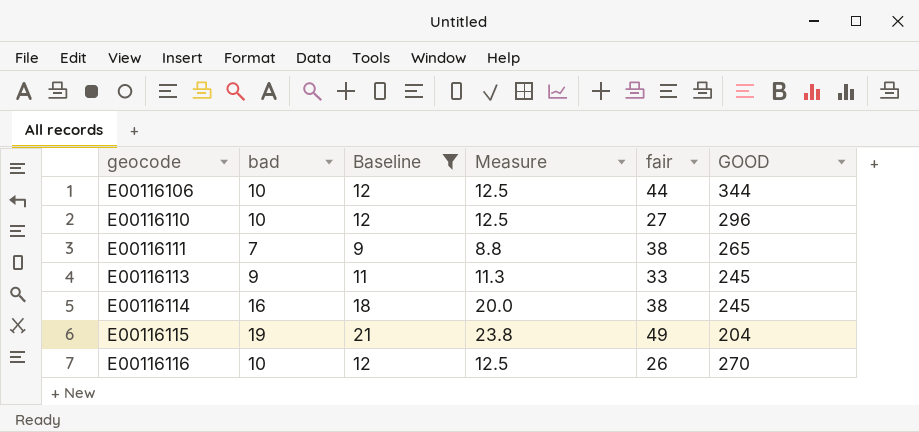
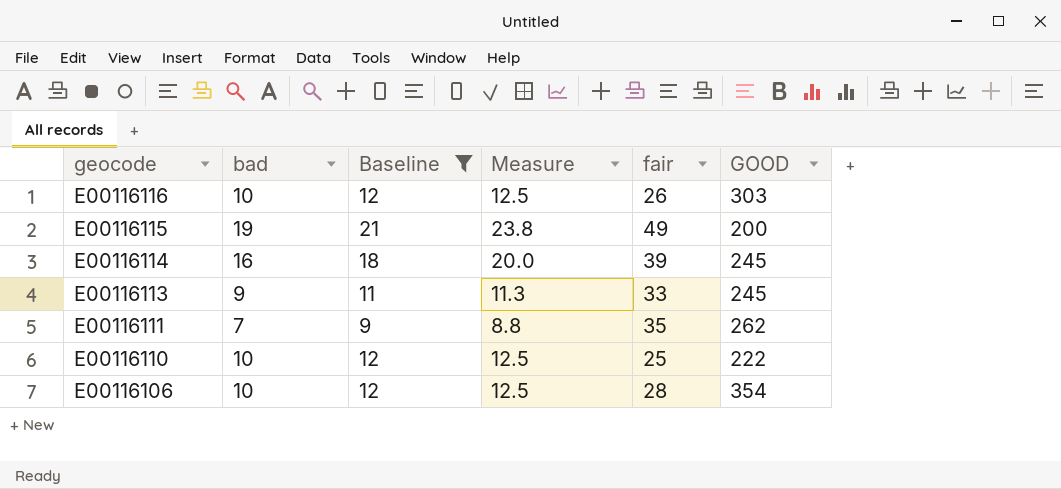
row order: geocode ascending -> geocode descending
E00116116 | GOOD: 270 -> 303
E00116115 | GOOD: 204 -> 200
E00116114 | fair: 38 -> 39
E00116111 | fair: 38 -> 35
E00116111 | GOOD: 265 -> 262
E00116110 | fair: 27 -> 25
E00116110 | GOOD: 296 -> 222
E00116106 | fair: 44 -> 28
E00116106 | GOOD: 344 -> 354

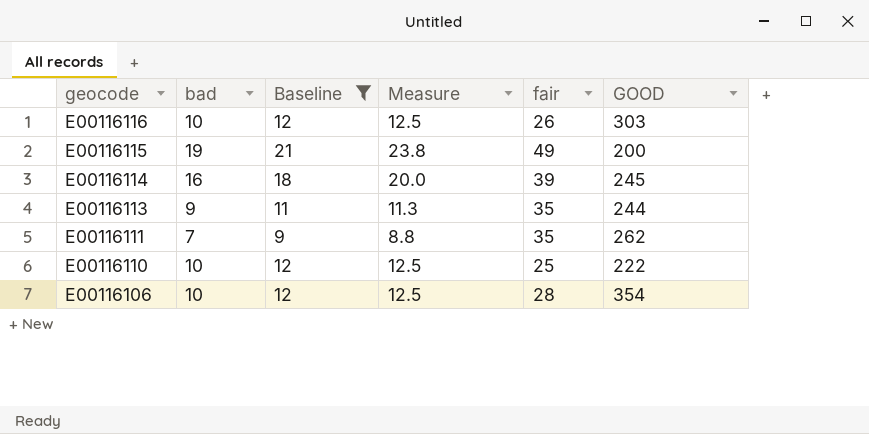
E00116113 | fair: 33 -> 35
E00116113 | GOOD: 245 -> 244

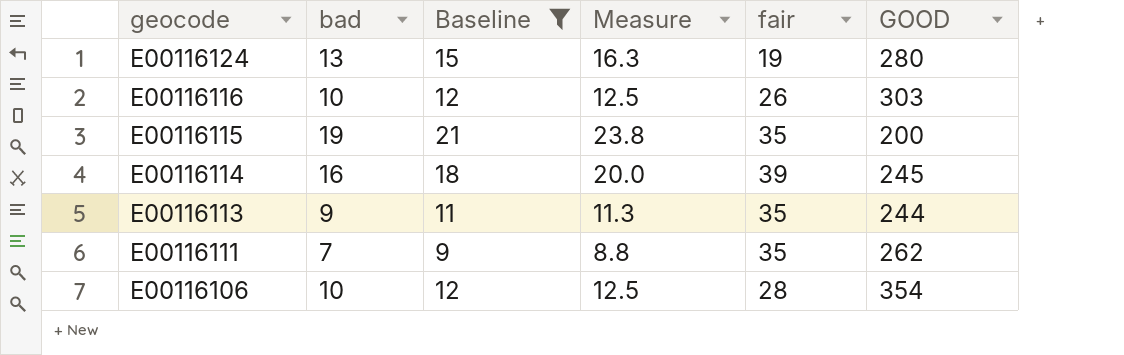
row E00116110: 10 | 12 | 12.5 | 25 | 222 -> none
row E00116124: none -> 13 | 15 | 16.3 | 19 | 280
E00116115 | fair: 49 -> 35

